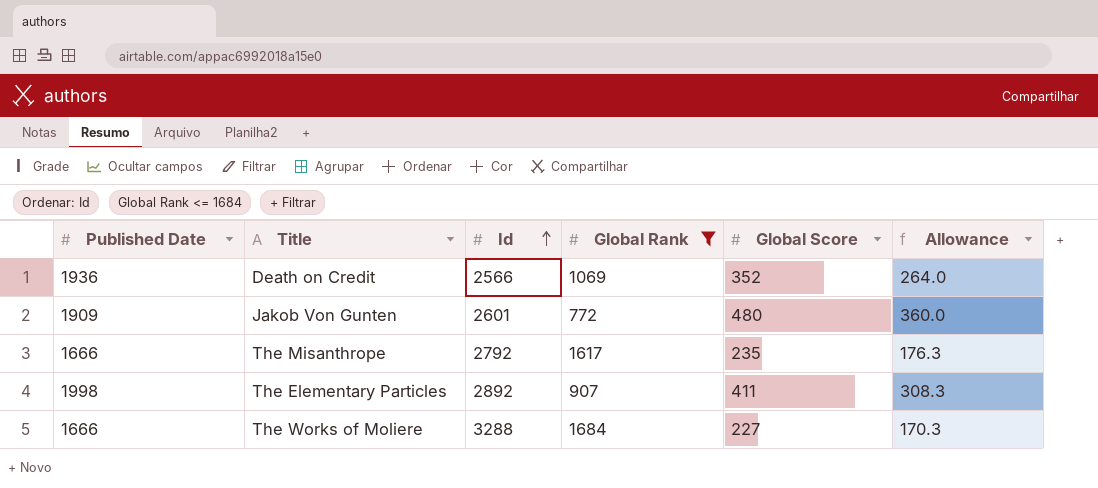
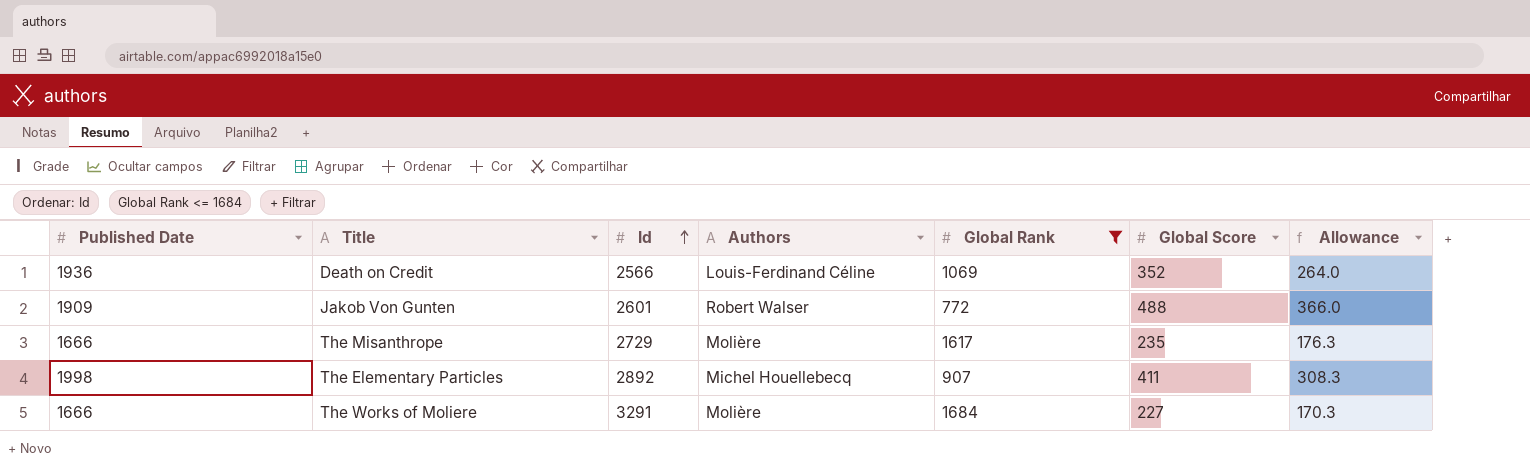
column Authors | position: none -> 4
Jakob Von Gunten | Global Score: 480 -> 488
Jakob Von Gunten | Allowance: 360.0 -> 366.0
The Misanthrope | Id: 2792 -> 2729
The Works of Moliere | Id: 3288 -> 3291

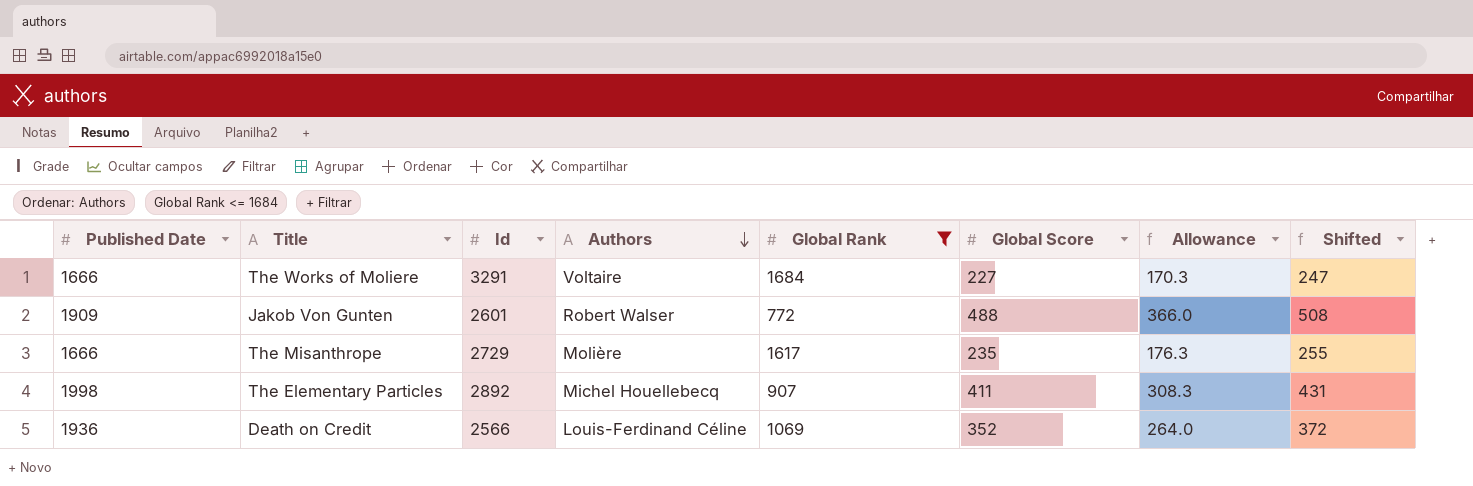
row order: Id ascending -> Authors descending
column Shifted | formula: none -> [Global Score] + 20
The Works of Moliere | Authors: Molière -> Voltaire

